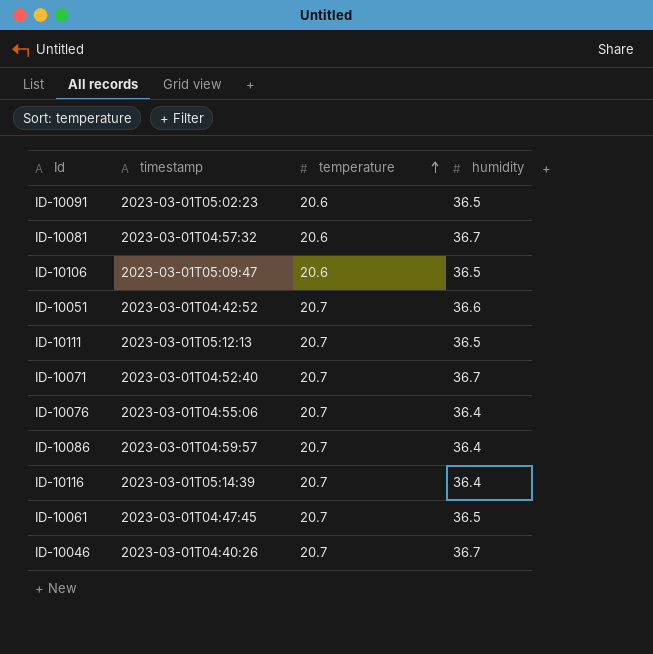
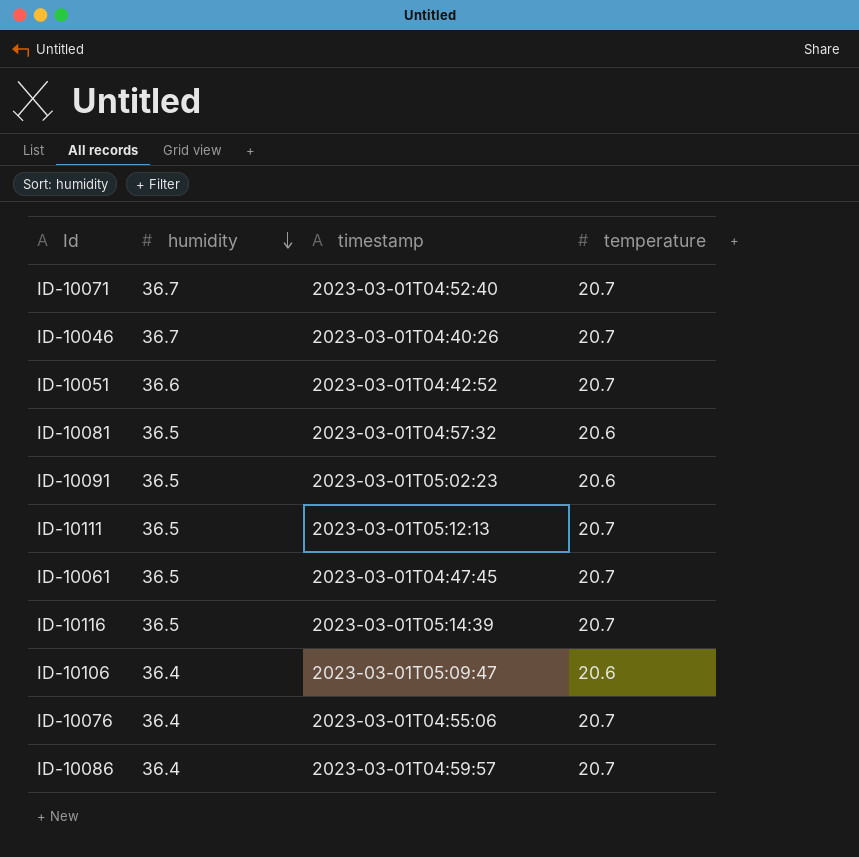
row order: temperature ascending -> humidity descending
column humidity | position: 4 -> 2
ID-10081 | humidity: 36.7 -> 36.5
ID-10116 | humidity: 36.4 -> 36.5
ID-10106 | humidity: 36.5 -> 36.4

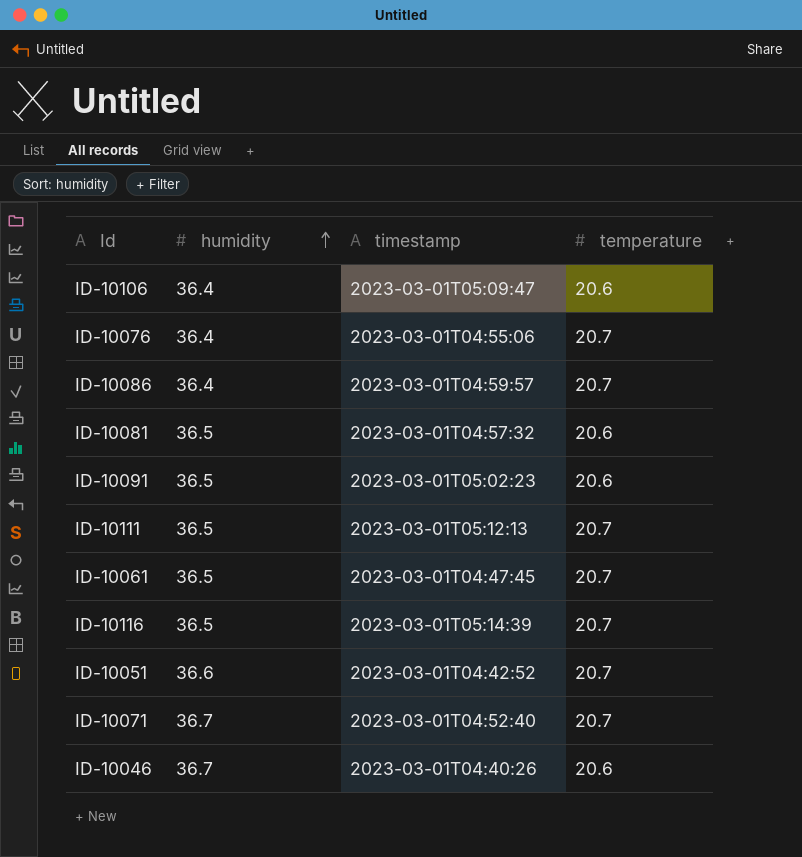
row order: humidity descending -> humidity ascending
ID-10046 | temperature: 20.7 -> 20.6

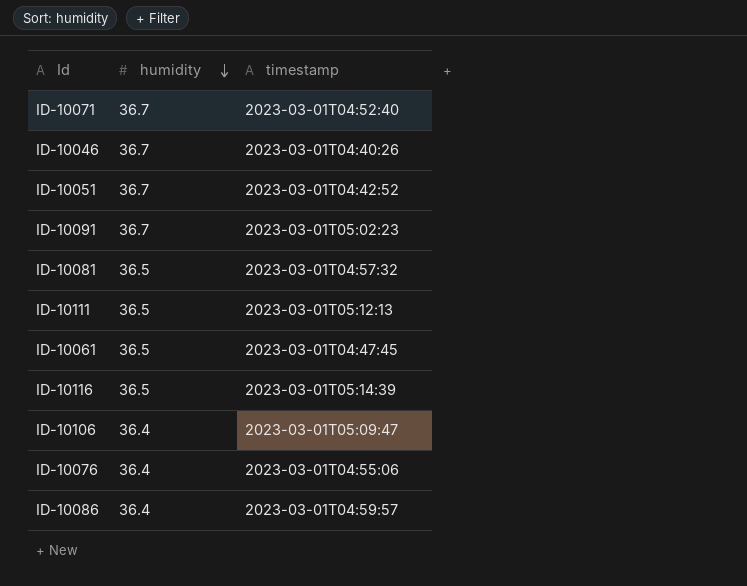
row order: humidity ascending -> humidity descending
column temperature | position: 4 -> none
ID-10051 | humidity: 36.6 -> 36.7
ID-10091 | humidity: 36.5 -> 36.7

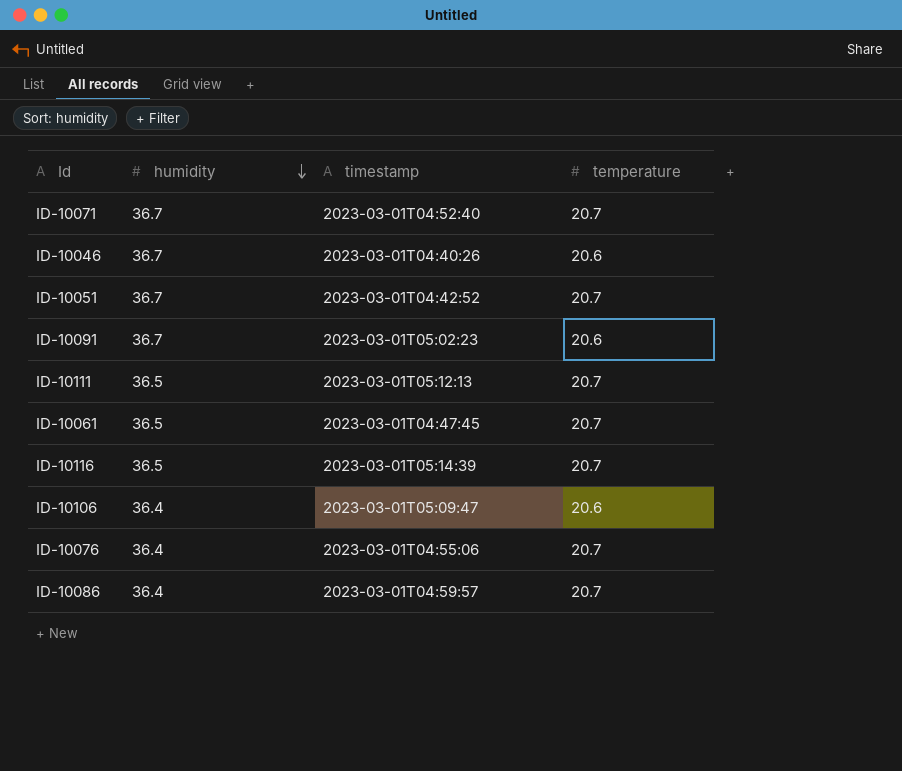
column temperature | position: none -> 4
row ID-10081: 36.5 | 2023-03-01T04:57:32 -> none

